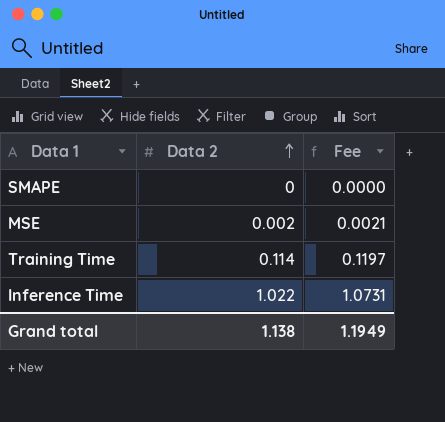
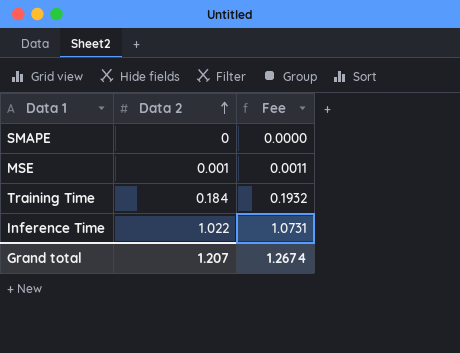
MSE | Data 2: 0.002 -> 0.001
MSE | Fee: 0.0021 -> 0.0011
Training Time | Data 2: 0.114 -> 0.184
Training Time | Fee: 0.1197 -> 0.1932
Grand total | Data 2: 1.138 -> 1.207
Grand total | Fee: 1.1949 -> 1.2674

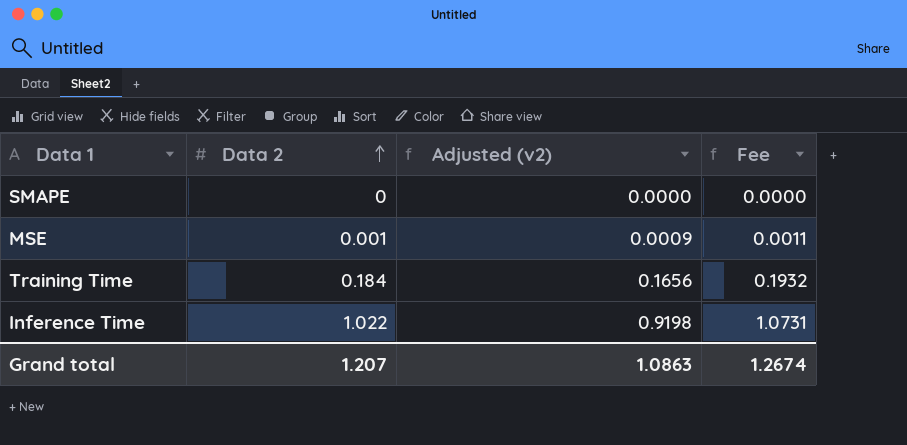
column Adjusted (v2) | formula: none -> [Data 2] * 0.9

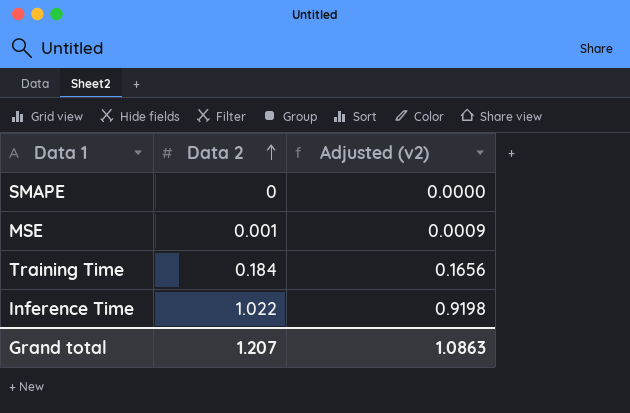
column Fee | formula: [Data 2] * 1.05 -> none

